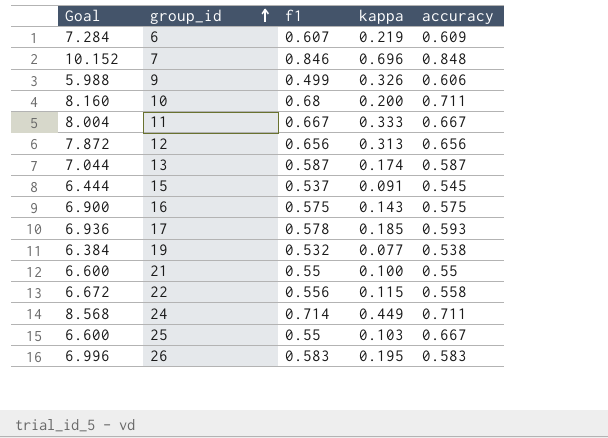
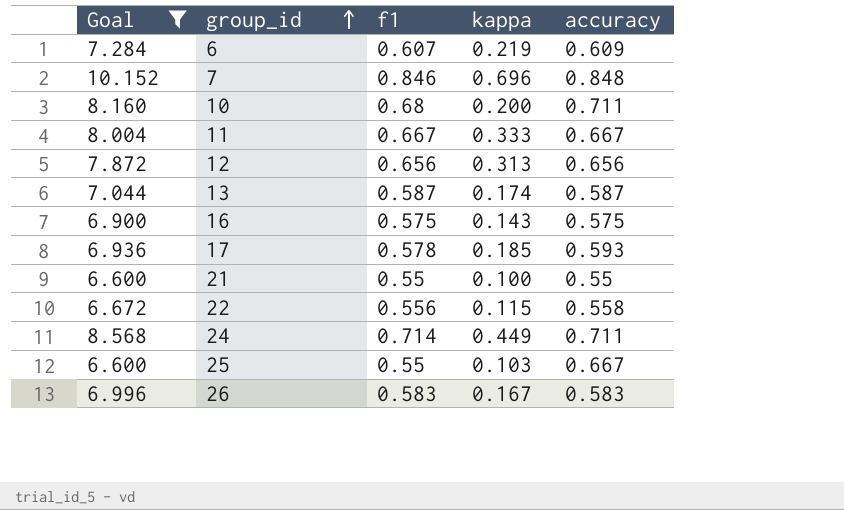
filter: none -> Goal >= 6.600
26 | kappa: 0.195 -> 0.167

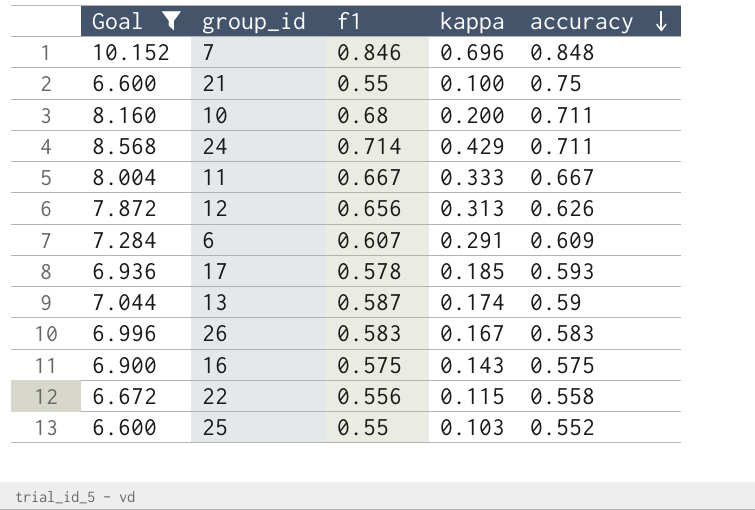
row order: group_id ascending -> accuracy descending
21 | accuracy: 0.55 -> 0.75
24 | kappa: 0.449 -> 0.429
12 | accuracy: 0.656 -> 0.626
6 | kappa: 0.219 -> 0.291
13 | accuracy: 0.587 -> 0.59
25 | accuracy: 0.667 -> 0.552

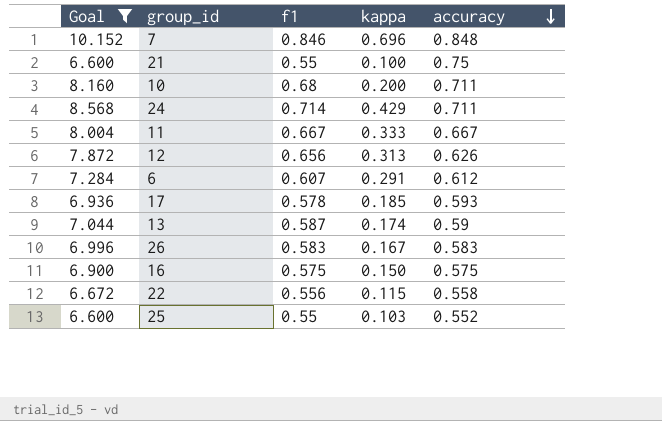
6 | accuracy: 0.609 -> 0.612
16 | kappa: 0.143 -> 0.150

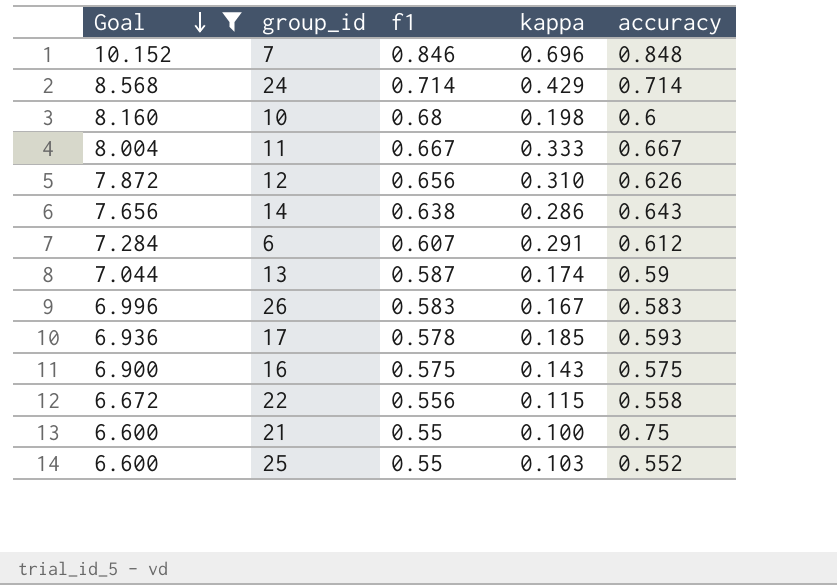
row order: accuracy descending -> Goal descending
24 | accuracy: 0.711 -> 0.714
10 | kappa: 0.200 -> 0.198
10 | accuracy: 0.711 -> 0.6
12 | kappa: 0.313 -> 0.310
row 14: none -> 7.656 | 0.638 | 0.286 | 0.643
16 | kappa: 0.150 -> 0.143

